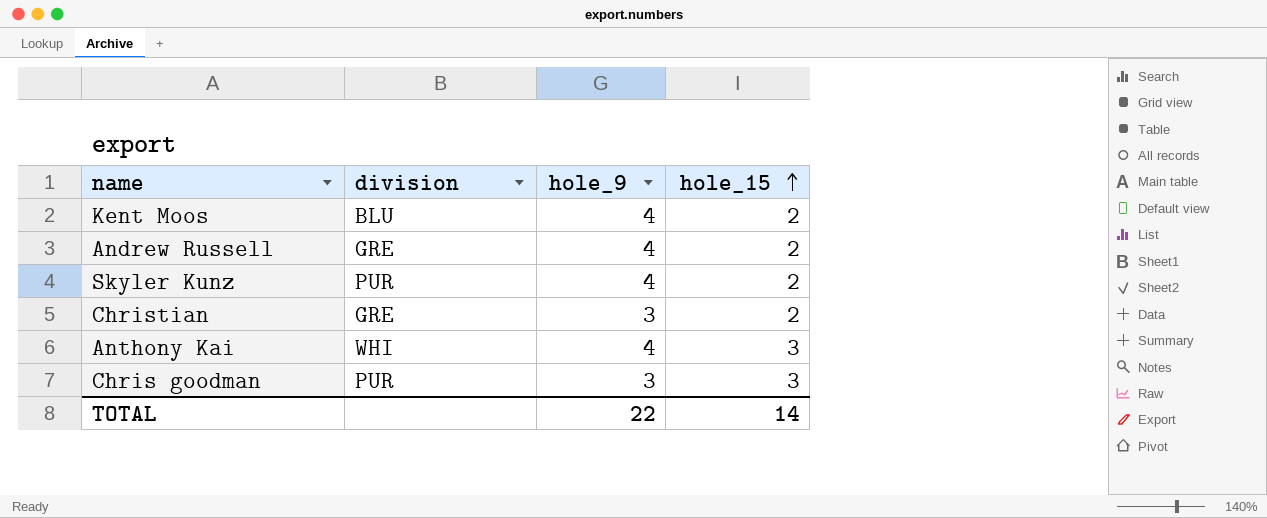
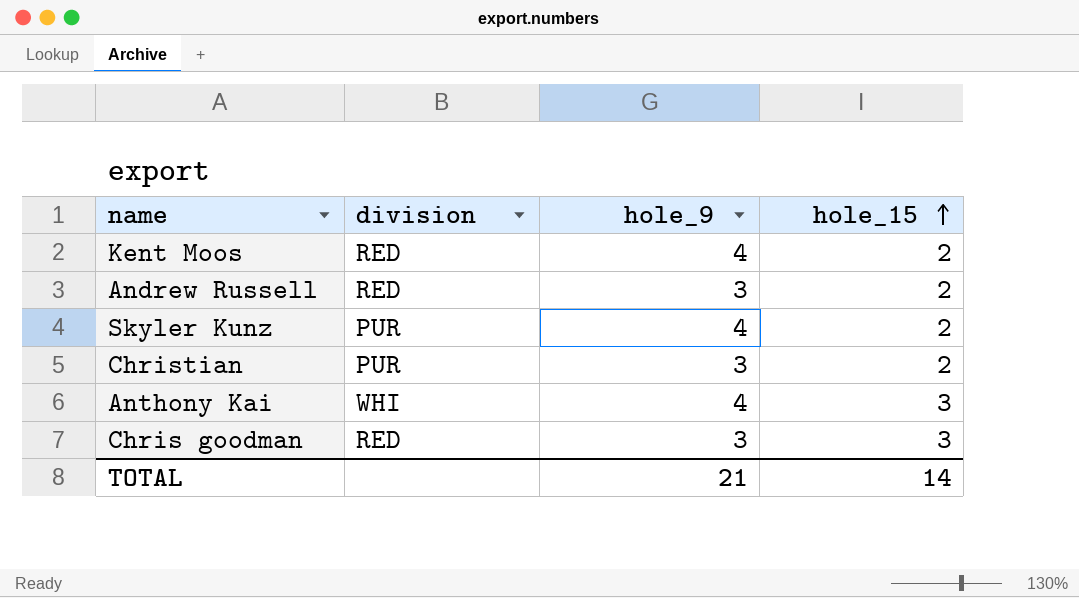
Kent Moos | division: BLU -> RED
Andrew Russell | division: GRE -> RED
Andrew Russell | hole_9: 4 -> 3
Christian | division: GRE -> PUR
Chris goodman | division: PUR -> RED
TOTAL | hole_9: 22 -> 21

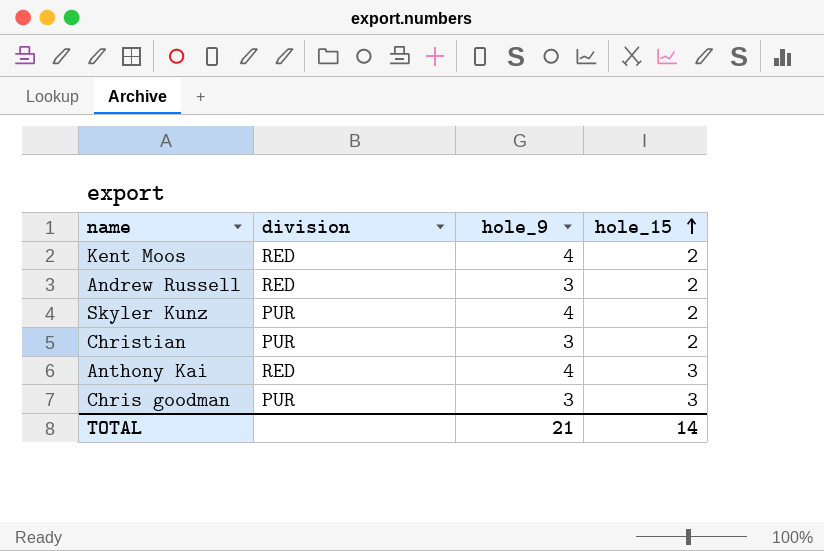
Anthony Kai | division: WHI -> RED
Chris goodman | division: RED -> PUR

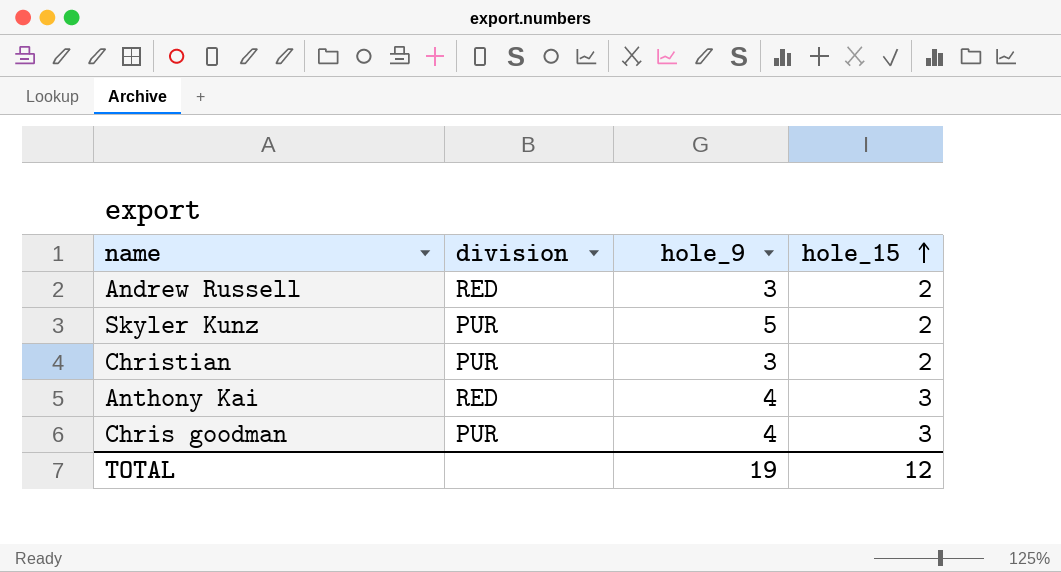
row Kent Moos: RED | 4 | 2 -> none
Skyler Kunz | hole_9: 4 -> 5
Chris goodman | hole_9: 3 -> 4
TOTAL | hole_9: 21 -> 19
TOTAL | hole_15: 14 -> 12

